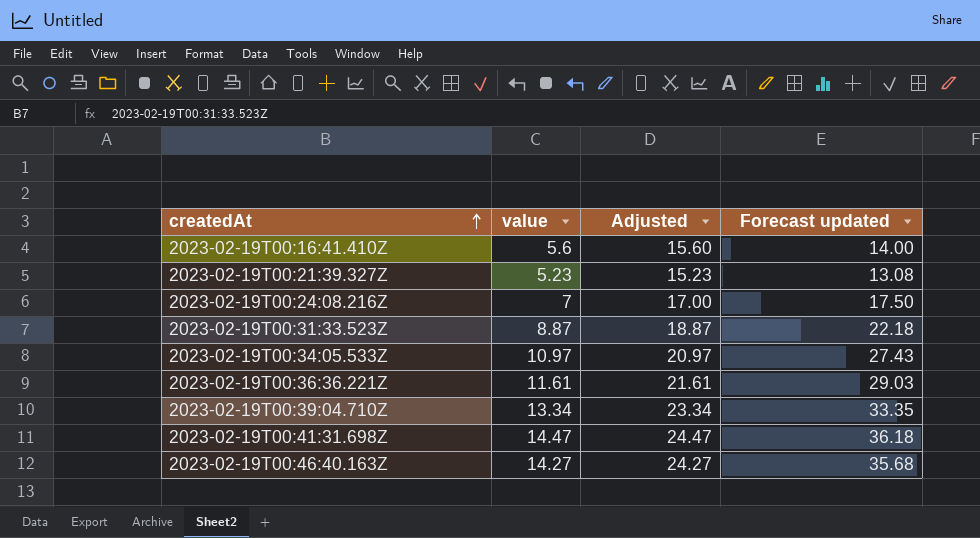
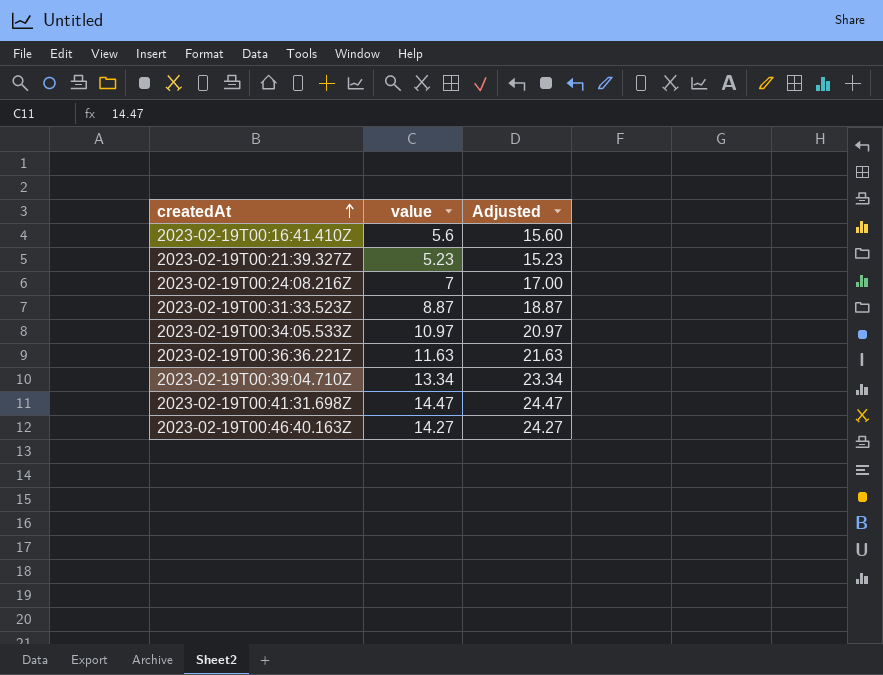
column Forecast updated | formula: [value] * 2.5 -> none
2023-02-19T00:36:36.221Z | value: 11.61 -> 11.63
2023-02-19T00:36:36.221Z | Adjusted: 21.61 -> 21.63

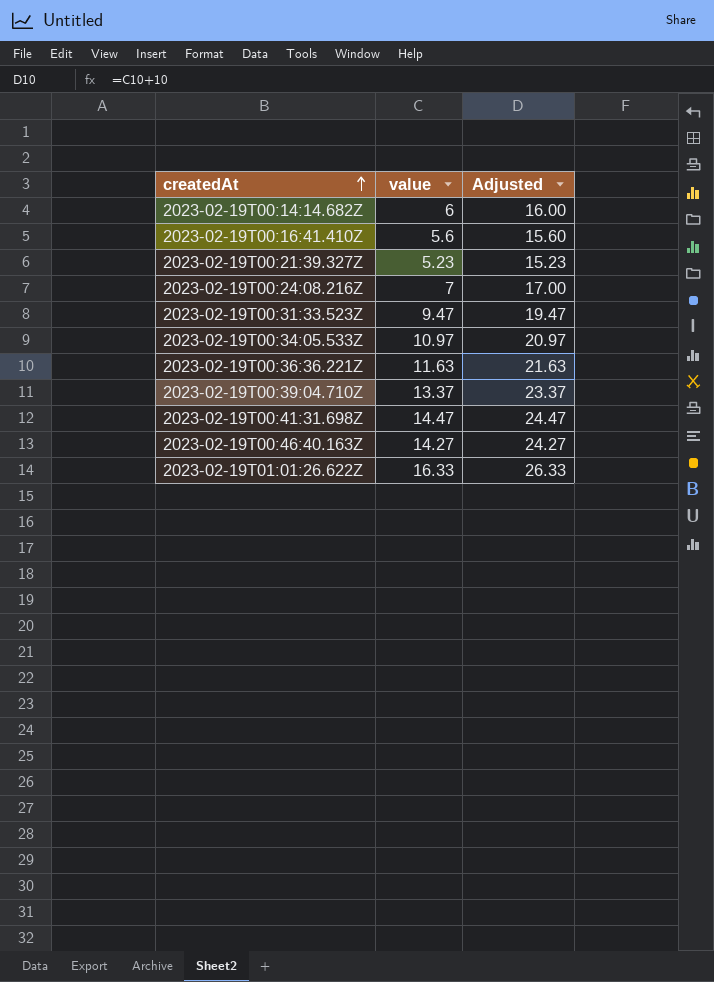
row 2023-02-19T00:14:14.682Z: none -> 6 | 16.00
2023-02-19T00:31:33.523Z | value: 8.87 -> 9.47
2023-02-19T00:31:33.523Z | Adjusted: 18.87 -> 19.47
2023-02-19T00:39:04.710Z | value: 13.34 -> 13.37
2023-02-19T00:39:04.710Z | Adjusted: 23.34 -> 23.37
row 2023-02-19T01:01:26.622Z: none -> 16.33 | 26.33

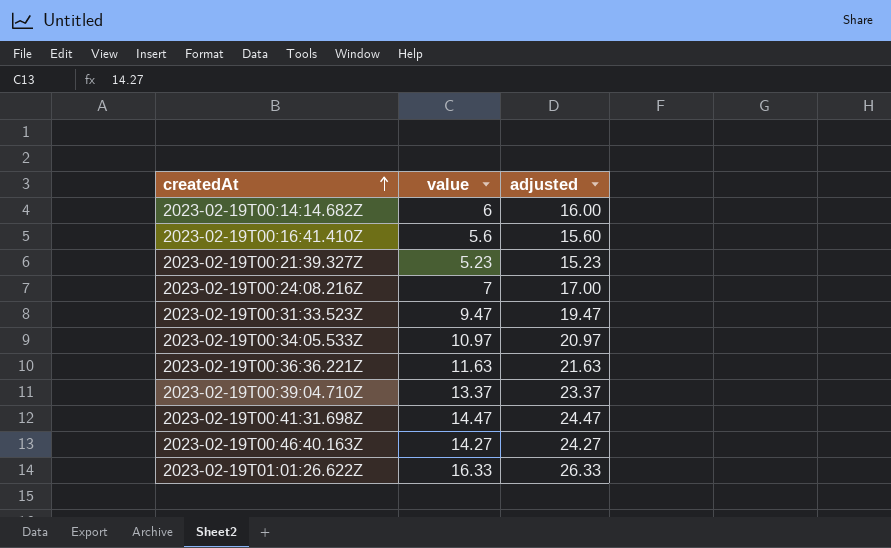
column name: Adjusted -> adjusted

